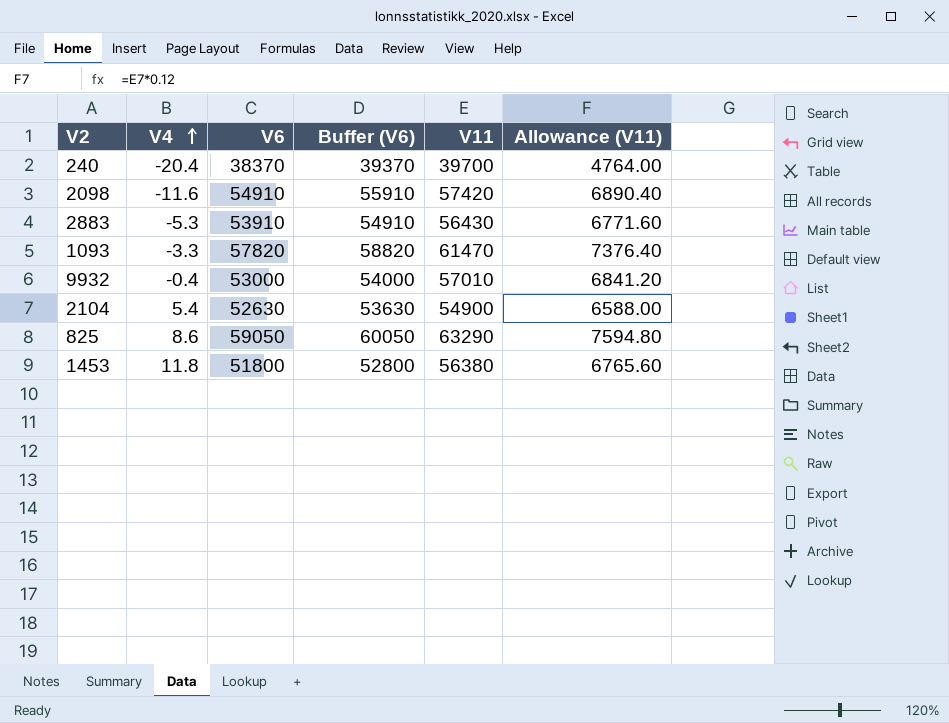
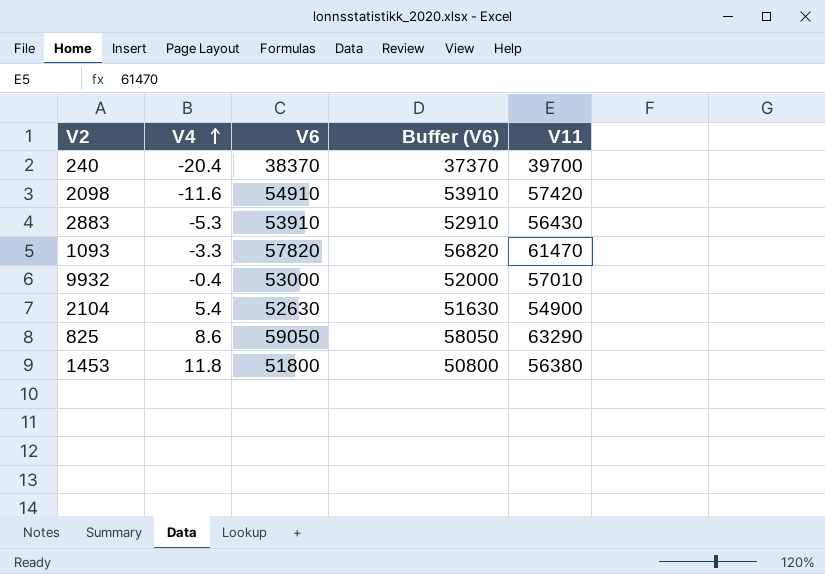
column Allowance (V11) | formula: [V11] * 0.12 -> none
column Buffer (V6) | formula: [V6] + 1000 -> [V6] - 1000

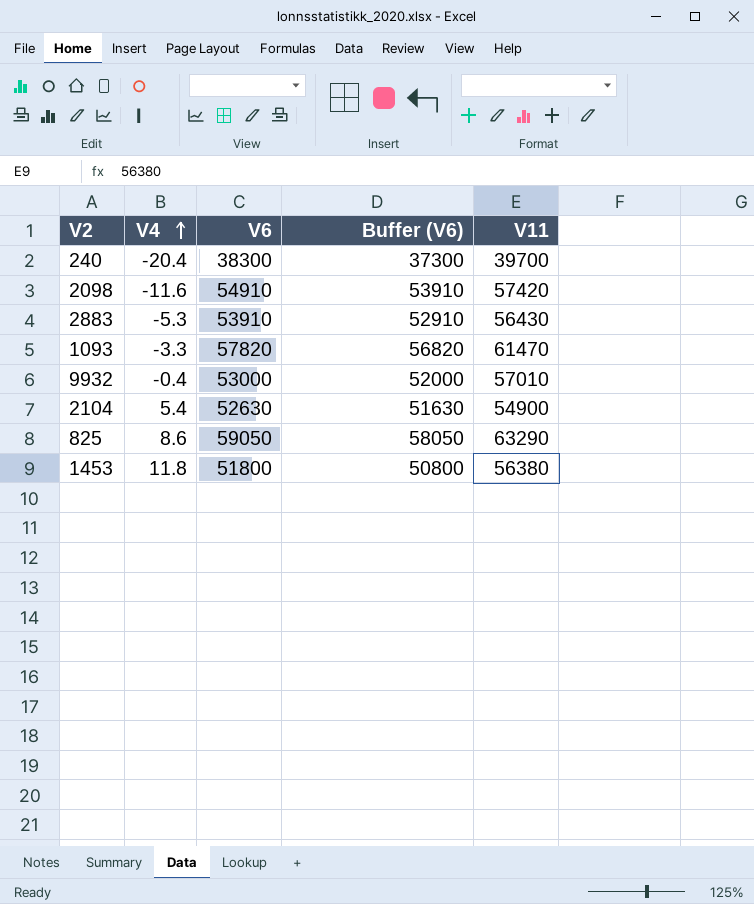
240 | V6: 38370 -> 38300
240 | Buffer (V6): 37370 -> 37300

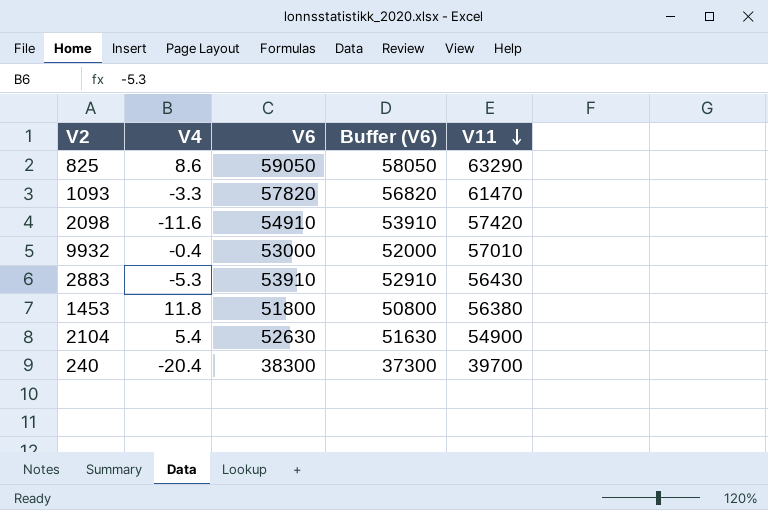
row order: V4 ascending -> V11 descending

